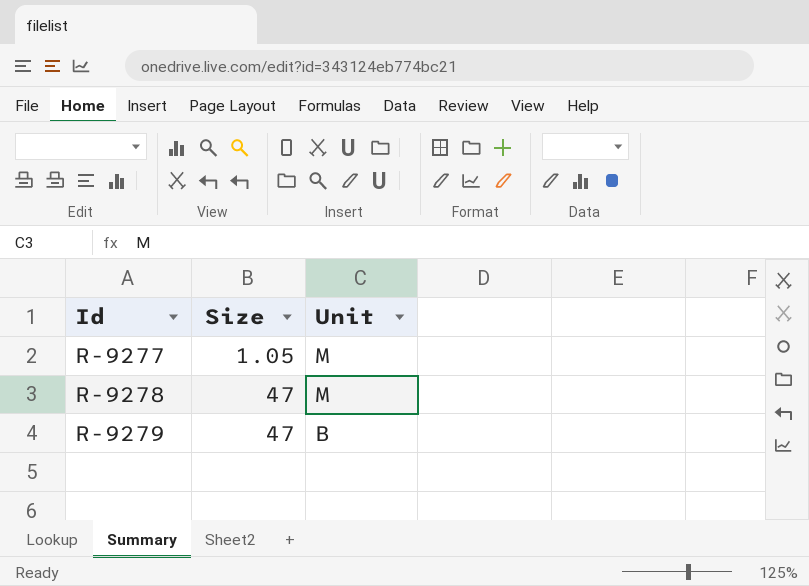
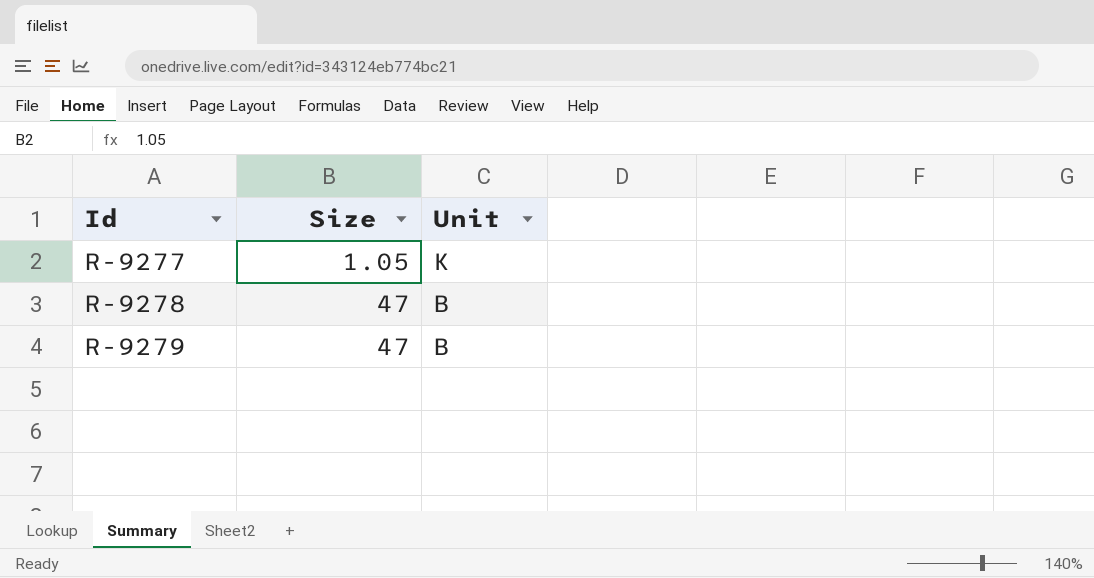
R-9277 | Unit: M -> K
R-9278 | Unit: M -> B

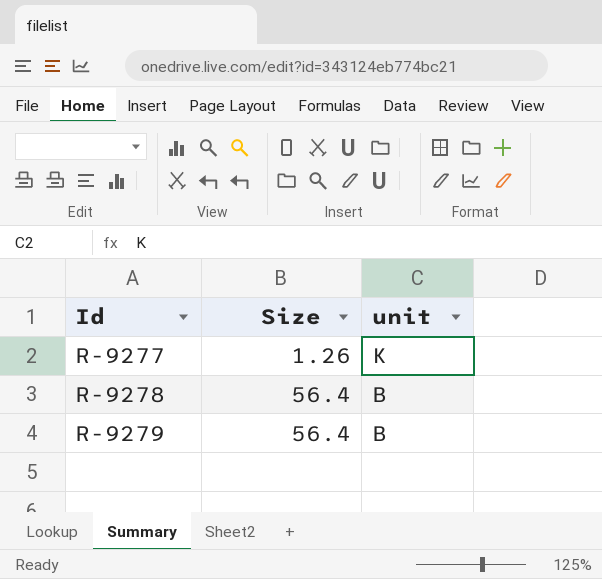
column name: Unit -> unit
R-9277 | Size: 1.05 -> 1.26
R-9278 | Size: 47 -> 56.4
R-9279 | Size: 47 -> 56.4

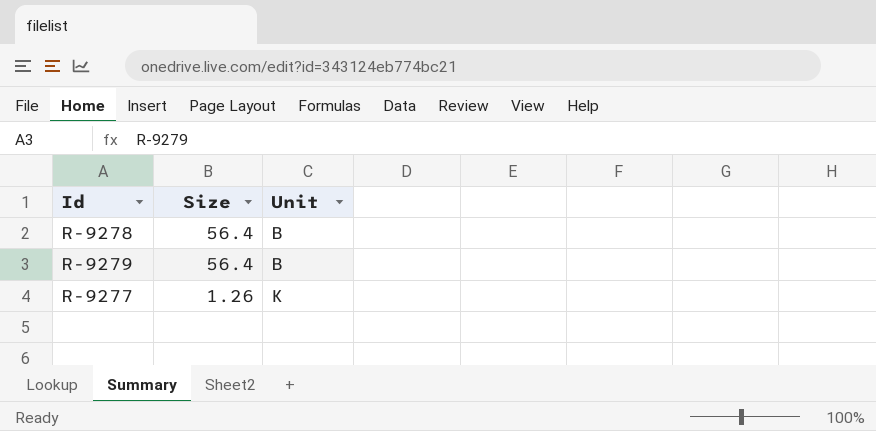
row order: Id ascending -> Size descending
column name: unit -> Unit

